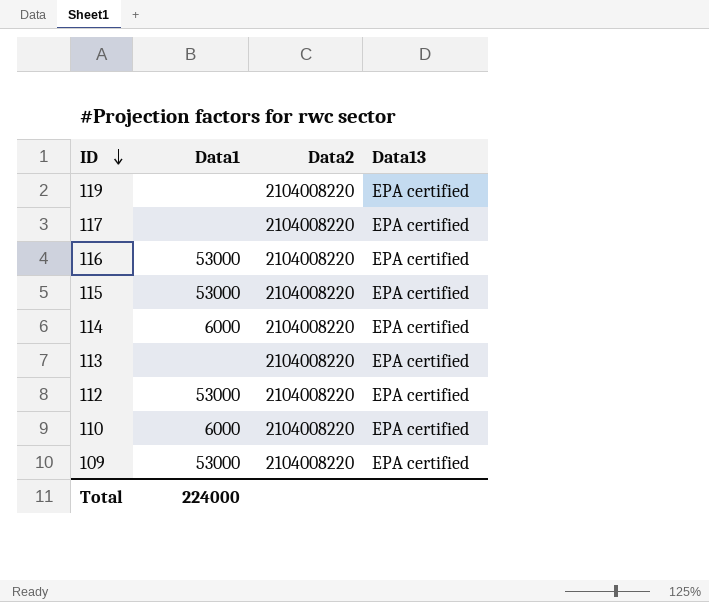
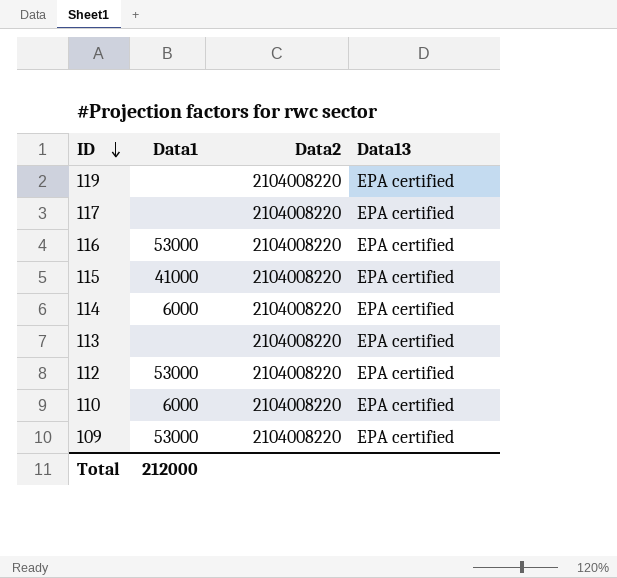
115 | Data1: 53000 -> 41000
Total | Data1: 224000 -> 212000

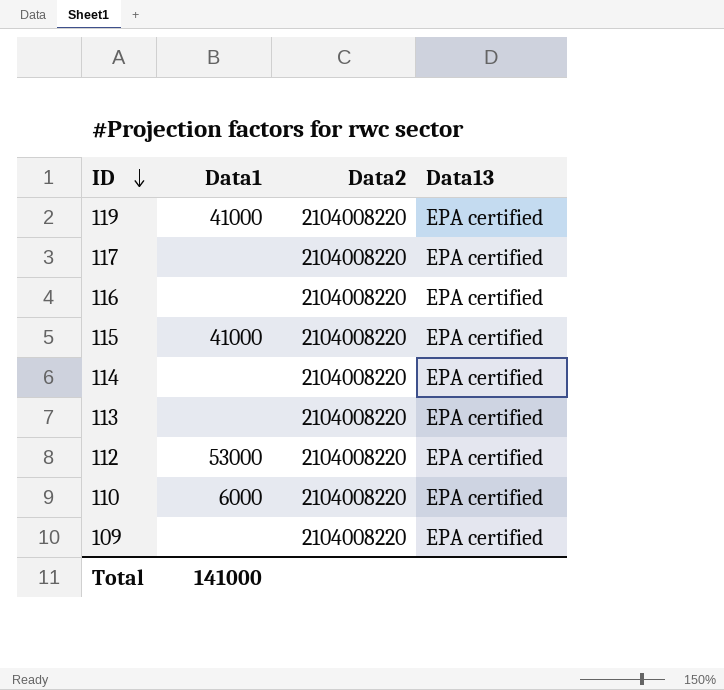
119 | Data1: none -> 41000
116 | Data1: 53000 -> none
114 | Data1: 6000 -> none
109 | Data1: 53000 -> none
Total | Data1: 212000 -> 141000

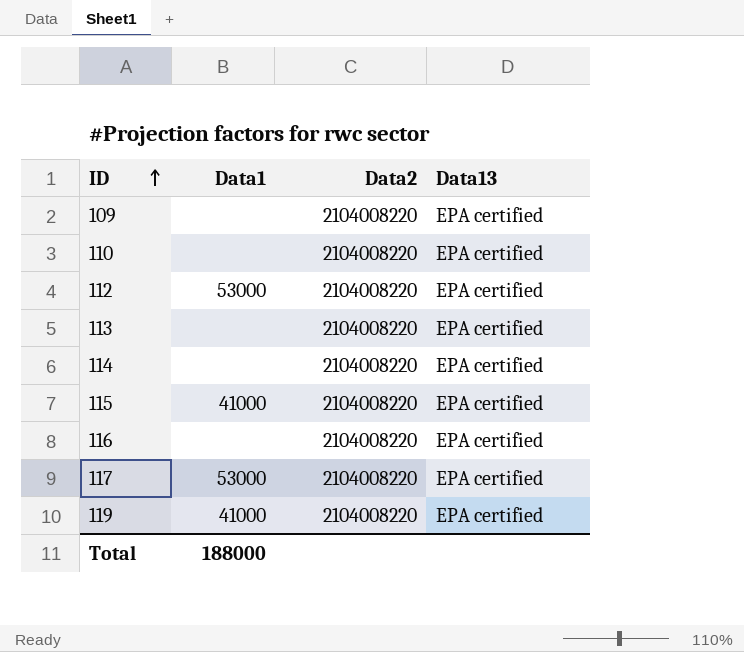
row order: ID descending -> ID ascending
110 | Data1: 6000 -> none
117 | Data1: none -> 53000
Total | Data1: 141000 -> 188000

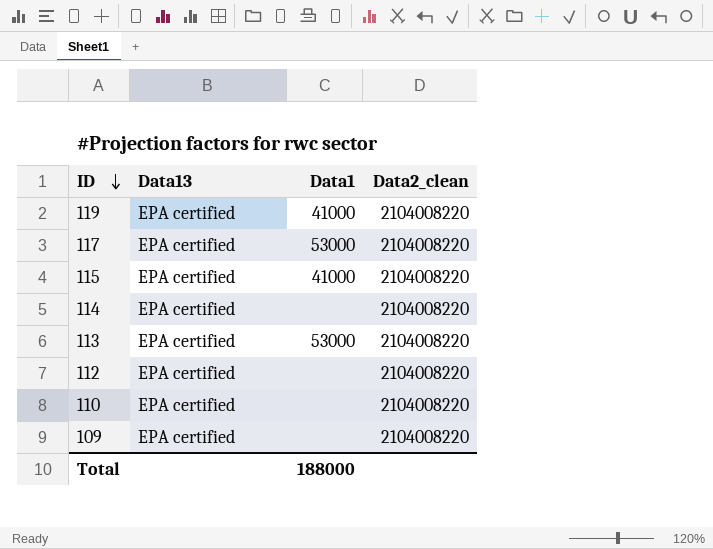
row order: ID ascending -> ID descending
column Data13 | position: 4 -> 2
column name: Data2 -> Data2_clean
row 116: none | 2104008220 | EPA certified -> none
113 | Data1: none -> 53000
112 | Data1: 53000 -> none

